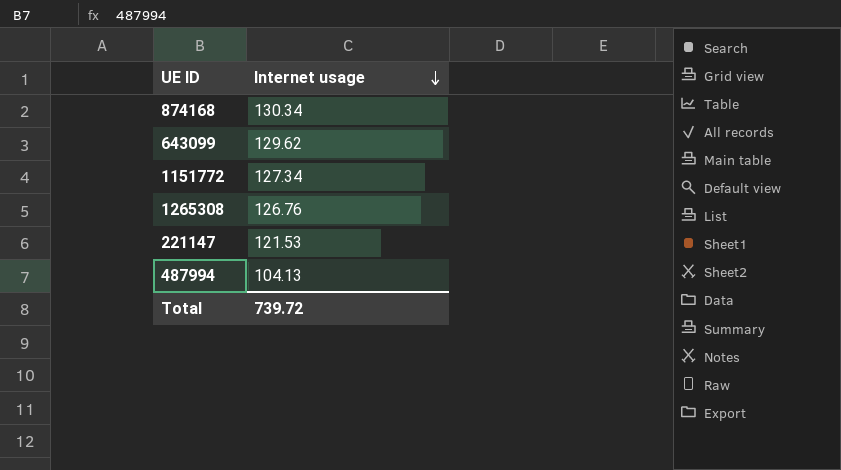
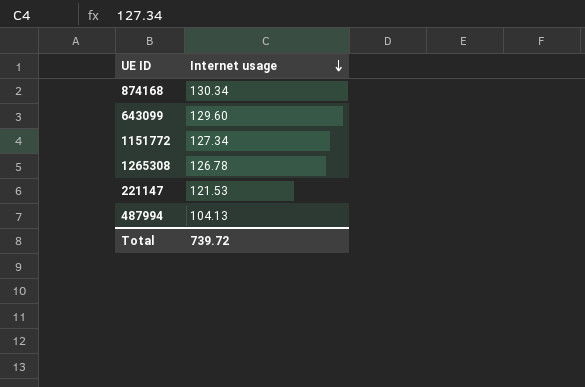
643099 | Internet usage: 129.62 -> 129.60
1265308 | Internet usage: 126.76 -> 126.78

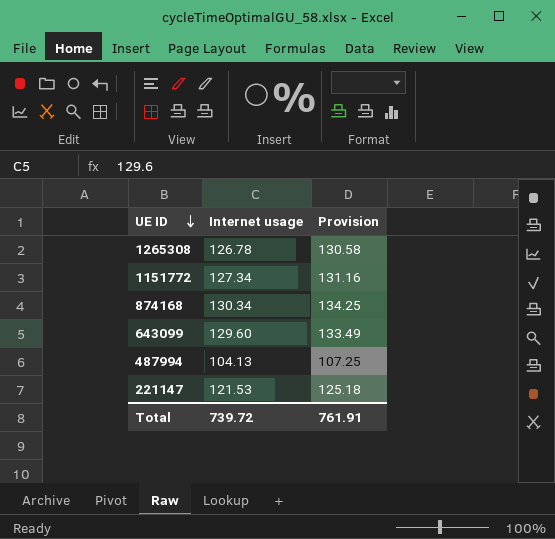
row order: Internet usage descending -> UE ID descending
column Provision | formula: none -> [Internet usage] * 1.03

